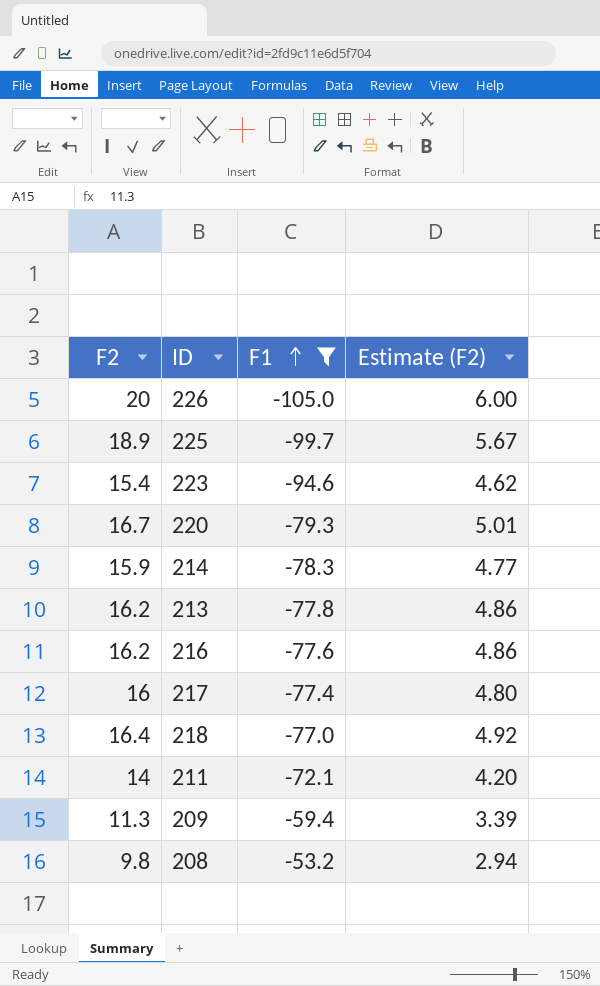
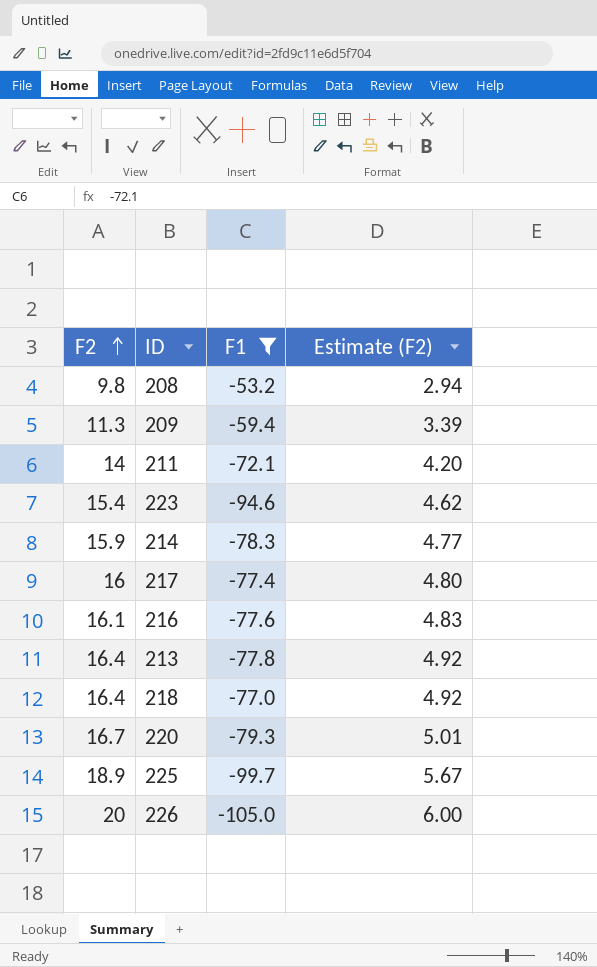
row order: F1 ascending -> F2 ascending
216 | F2: 16.2 -> 16.1
216 | Estimate (F2): 4.86 -> 4.83
213 | F2: 16.2 -> 16.4
213 | Estimate (F2): 4.86 -> 4.92

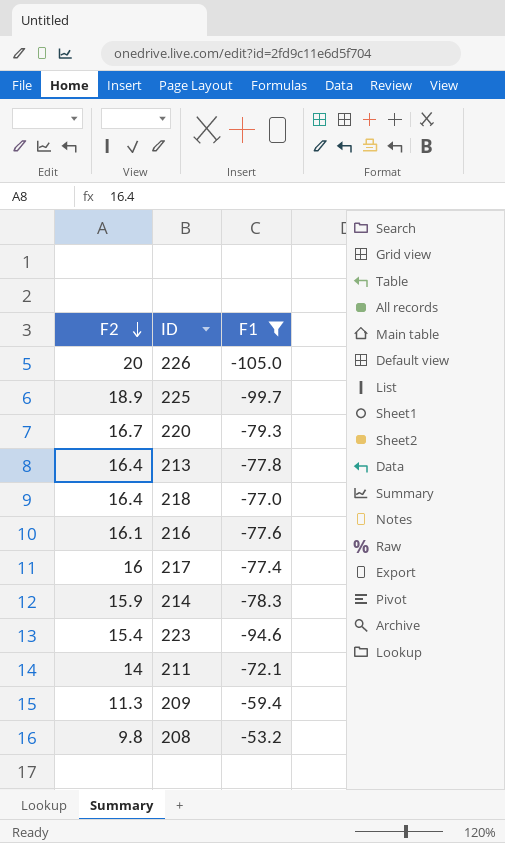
row order: F2 ascending -> F2 descending
column Estimate (F2) | formula: [F2] * 0.3 -> none

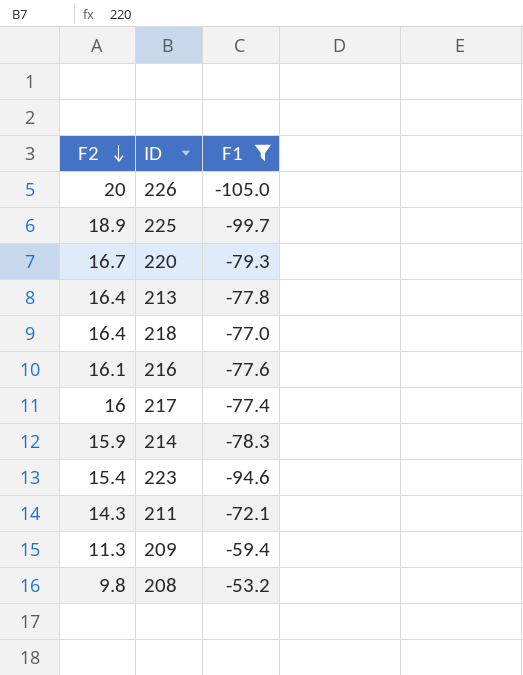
211 | F2: 14 -> 14.3

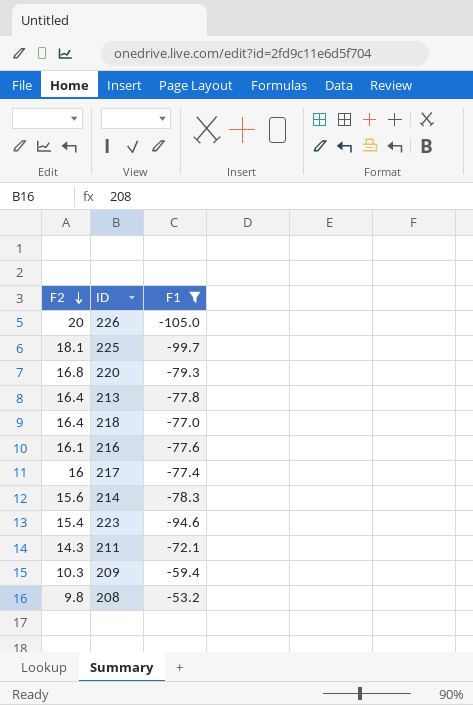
225 | F2: 18.9 -> 18.1
220 | F2: 16.7 -> 16.8
214 | F2: 15.9 -> 15.6
209 | F2: 11.3 -> 10.3

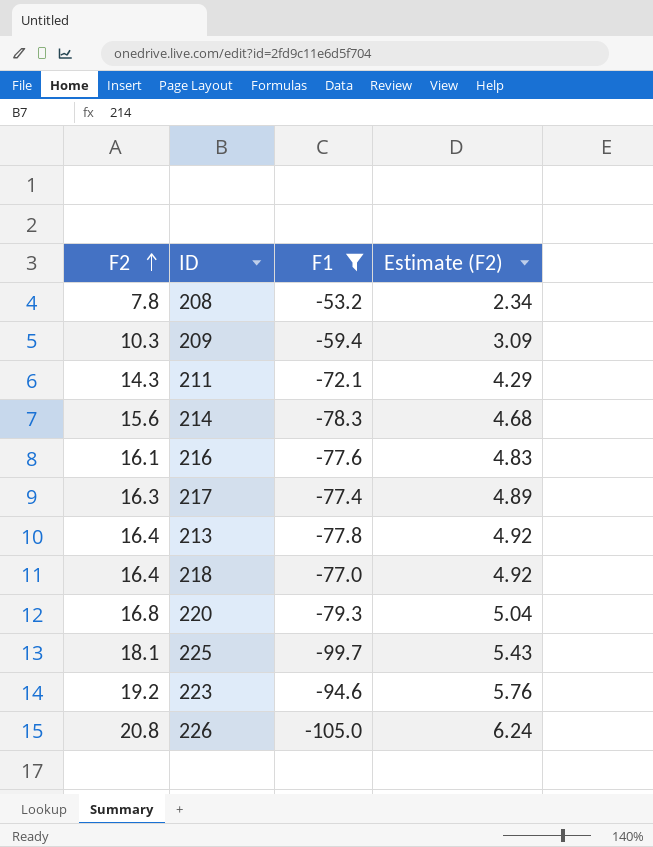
row order: F2 descending -> F2 ascending
column Estimate (F2) | formula: none -> [F2] * 0.3
208 | F2: 9.8 -> 7.8
217 | F2: 16 -> 16.3
223 | F2: 15.4 -> 19.2
226 | F2: 20 -> 20.8

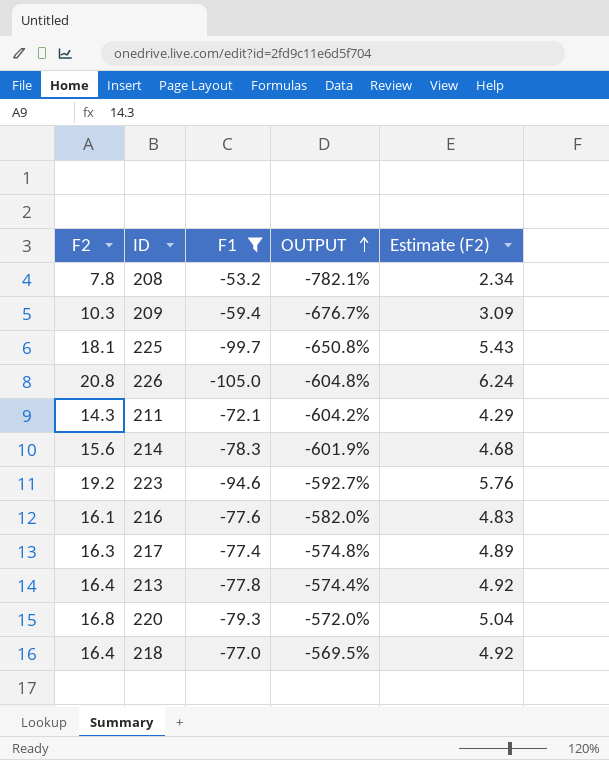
row order: F2 ascending -> OUTPUT ascending
column OUTPUT | formula: none -> ([F1] - [F2]) / [F2]

